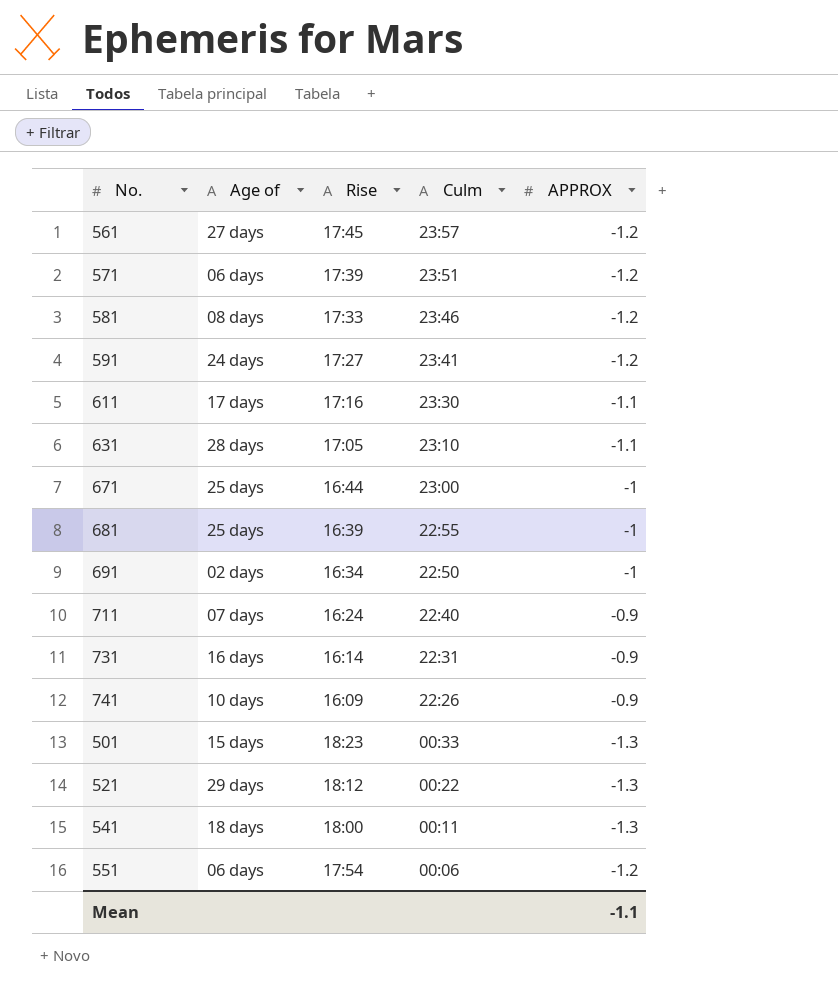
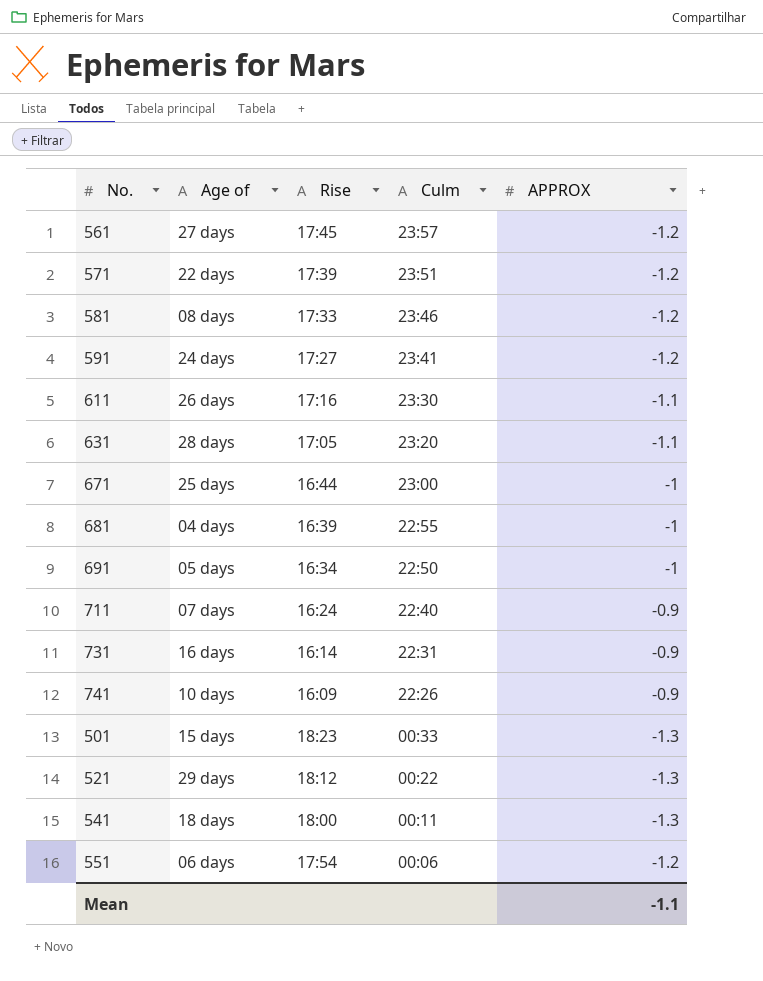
571 | Age of: 06 days -> 22 days
611 | Age of: 17 days -> 26 days
631 | Culm: 23:10 -> 23:20
681 | Age of: 25 days -> 04 days
691 | Age of: 02 days -> 05 days

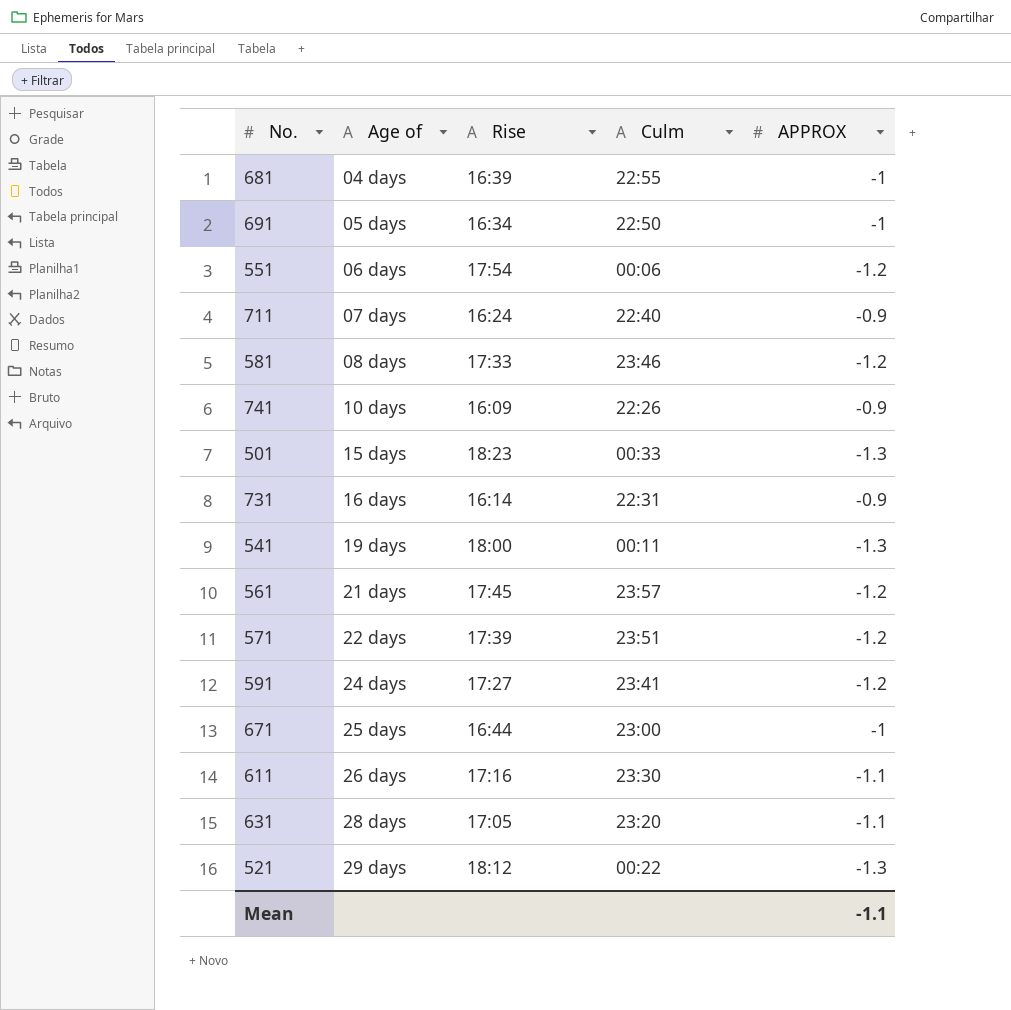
row order: Culm descending -> Age of ascending
541 | Age of: 18 days -> 19 days
561 | Age of: 27 days -> 21 days

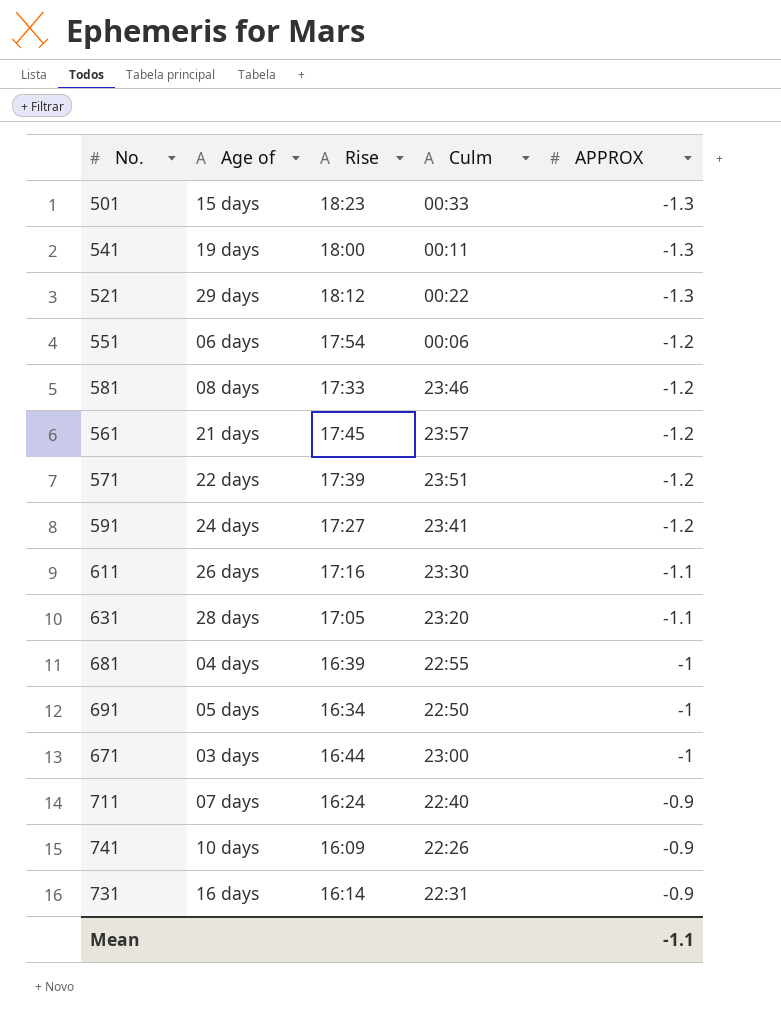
row order: Age of ascending -> APPROX ascending
671 | Age of: 25 days -> 03 days

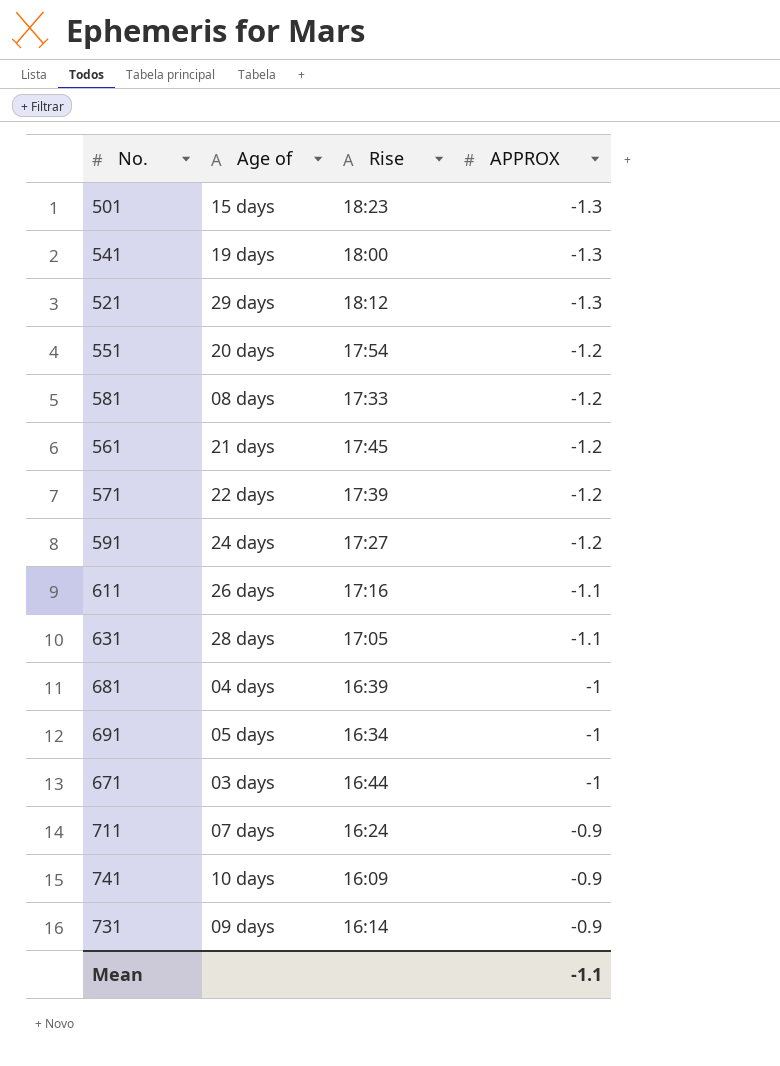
column Culm | position: 4 -> none
551 | Age of: 06 days -> 20 days
731 | Age of: 16 days -> 09 days

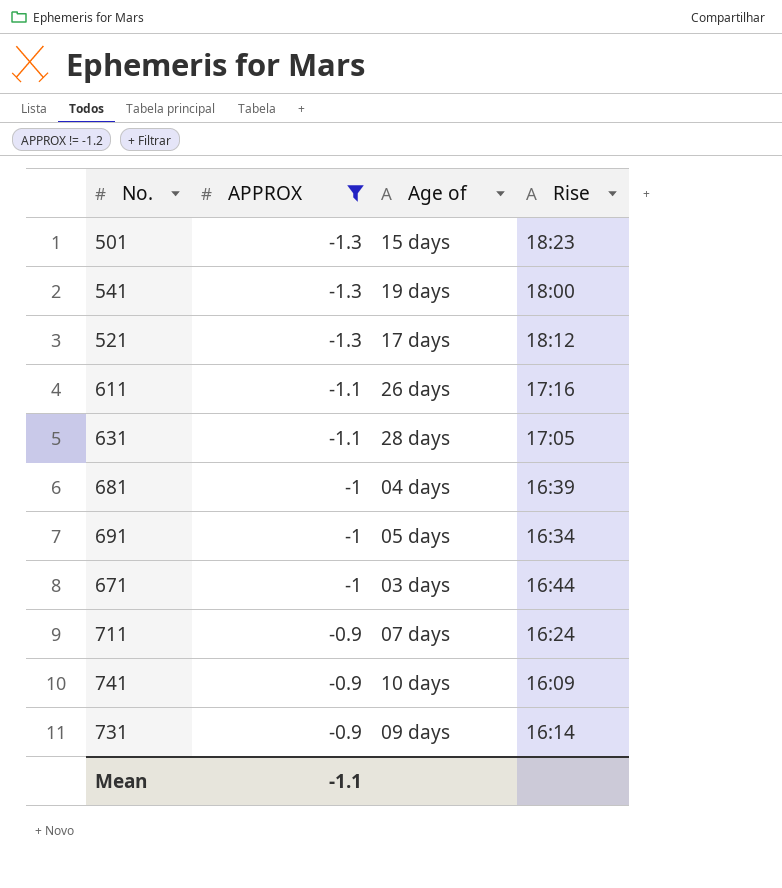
filter: none -> APPROX != -1.2
column APPROX | position: 4 -> 2
521 | Age of: 29 days -> 17 days

